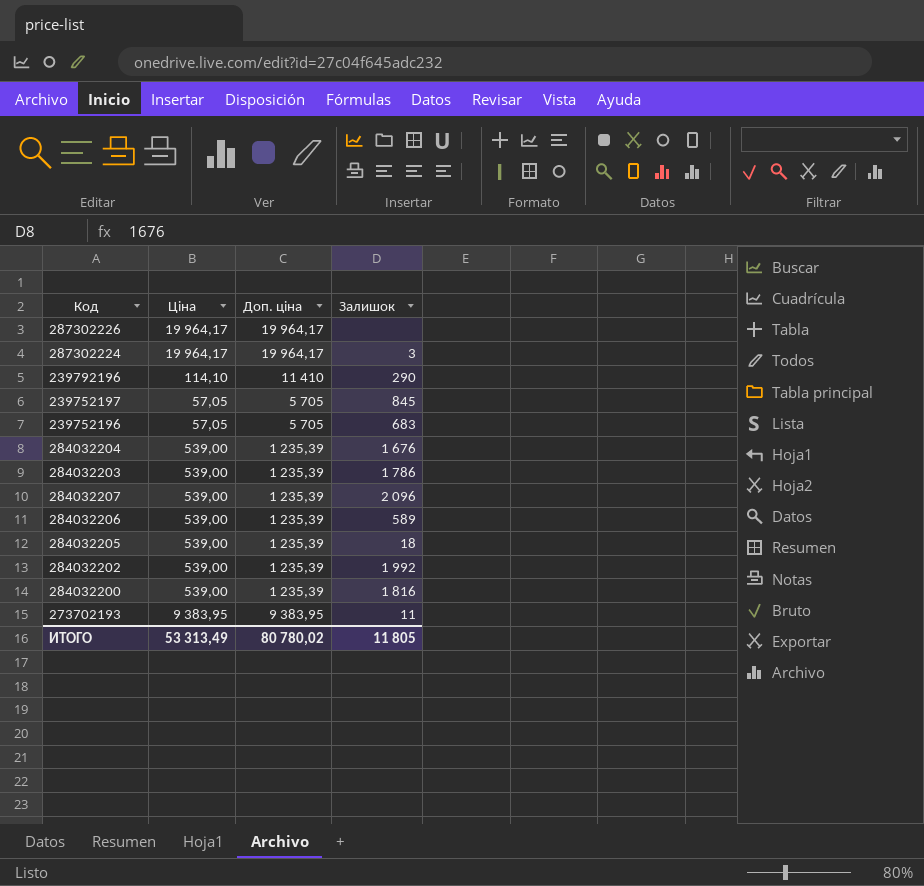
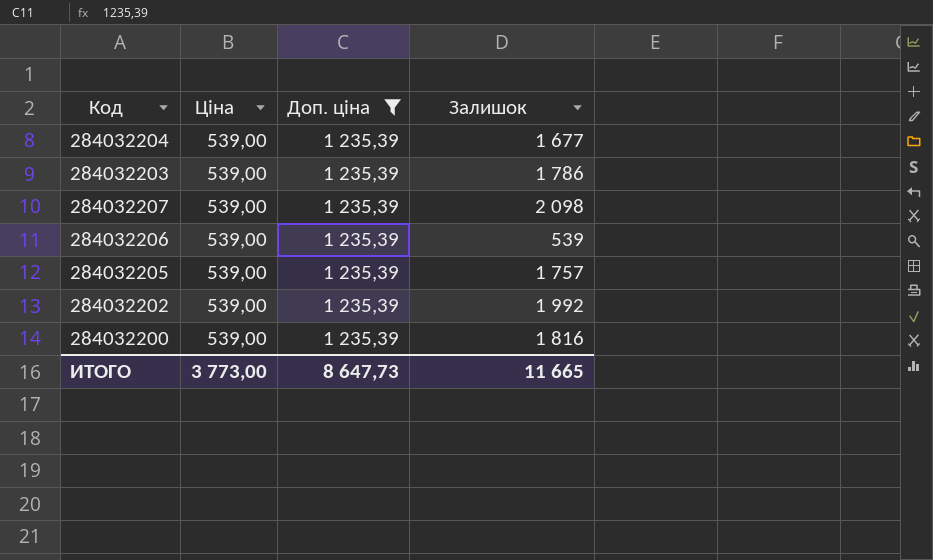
filter: none -> Доп. ціна = 1 235,39
284032204 | Залишок: 1 676 -> 1 677
284032207 | Залишок: 2 096 -> 2 098
284032206 | Залишок: 589 -> 539
284032205 | Залишок: 18 -> 1 757
ИТОГО | Ціна: 53 313,49 -> 3 773,00
ИТОГО | Доп. ціна: 80 780,02 -> 8 647,73
ИТОГО | Залишок: 11 805 -> 11 665

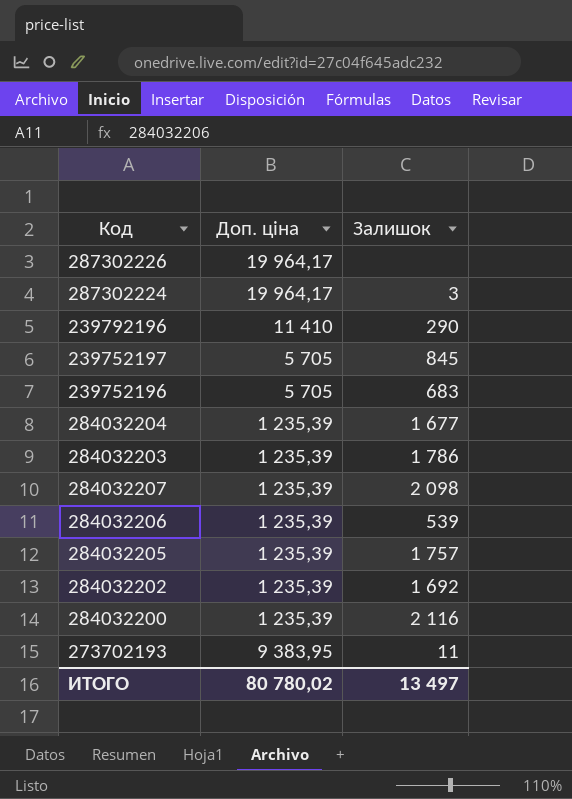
filter: Доп. ціна = 1 235,39 -> none
column Ціна | position: 2 -> none
284032202 | Залишок: 1 992 -> 1 692
284032200 | Залишок: 1 816 -> 2 116
ИТОГО | Доп. ціна: 8 647,73 -> 80 780,02
ИТОГО | Залишок: 11 665 -> 13 497

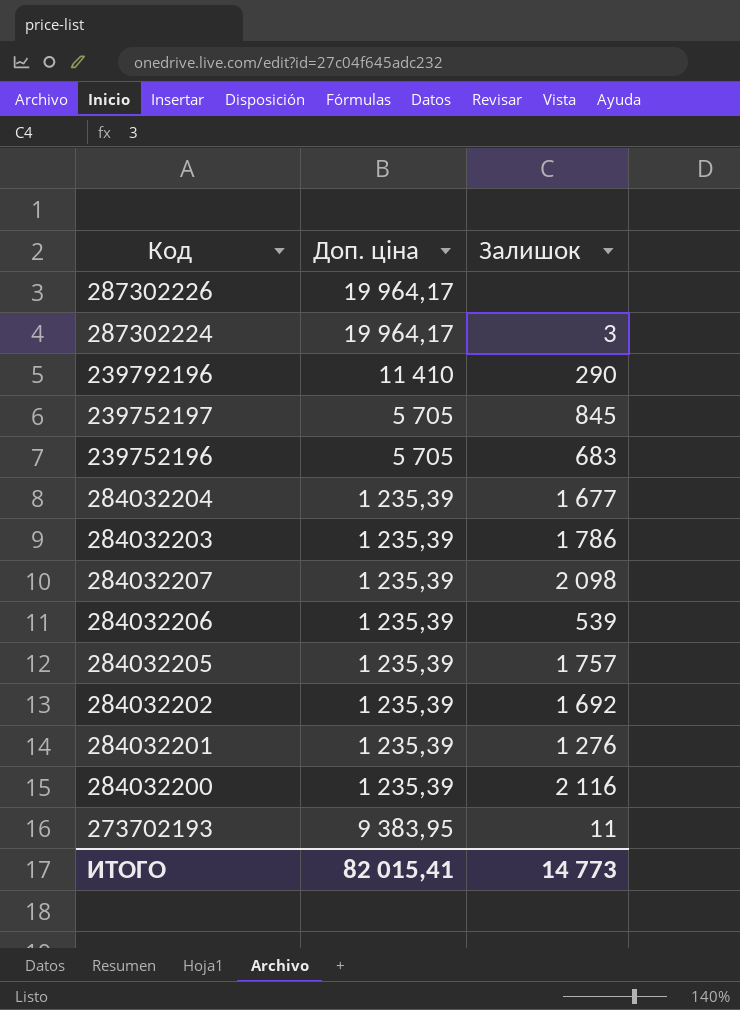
row 284032201: none -> 1 235,39 | 1 276
ИТОГО | Доп. ціна: 80 780,02 -> 82 015,41
ИТОГО | Залишок: 13 497 -> 14 773

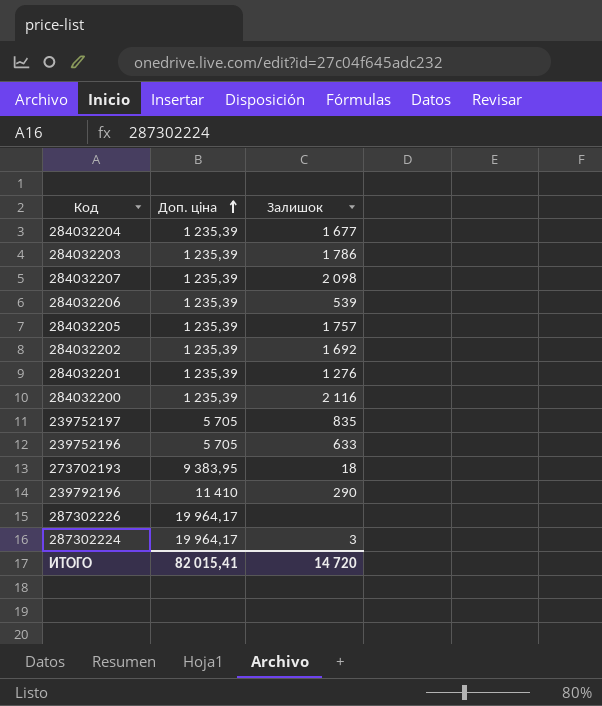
row order: none -> Доп. ціна ascending
239752197 | Залишок: 845 -> 835
239752196 | Залишок: 683 -> 633
273702193 | Залишок: 11 -> 18
ИТОГО | Залишок: 14 773 -> 14 720

